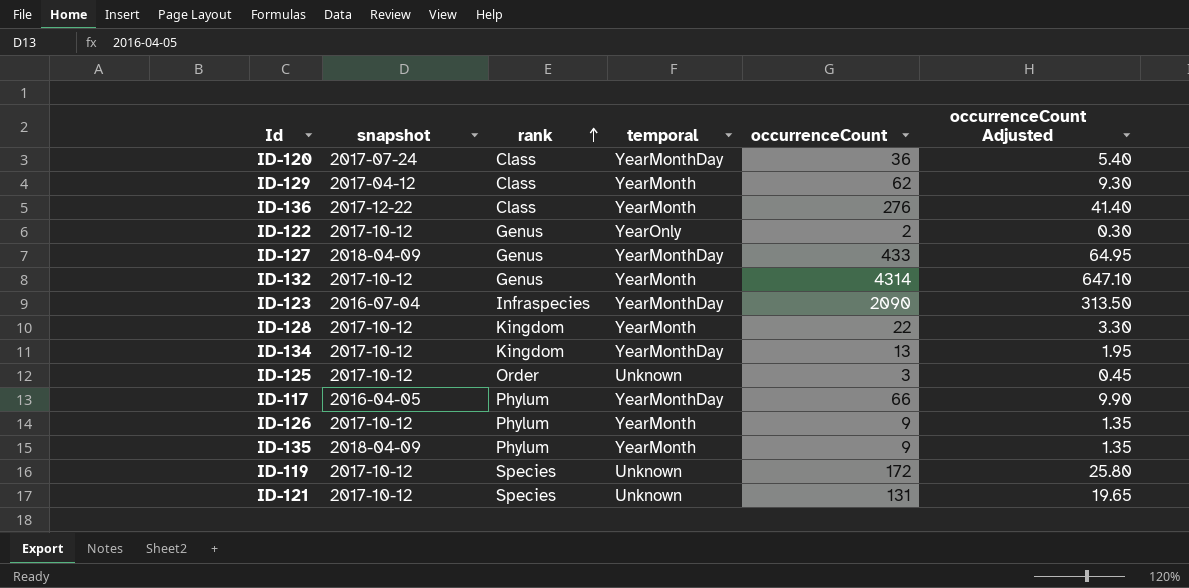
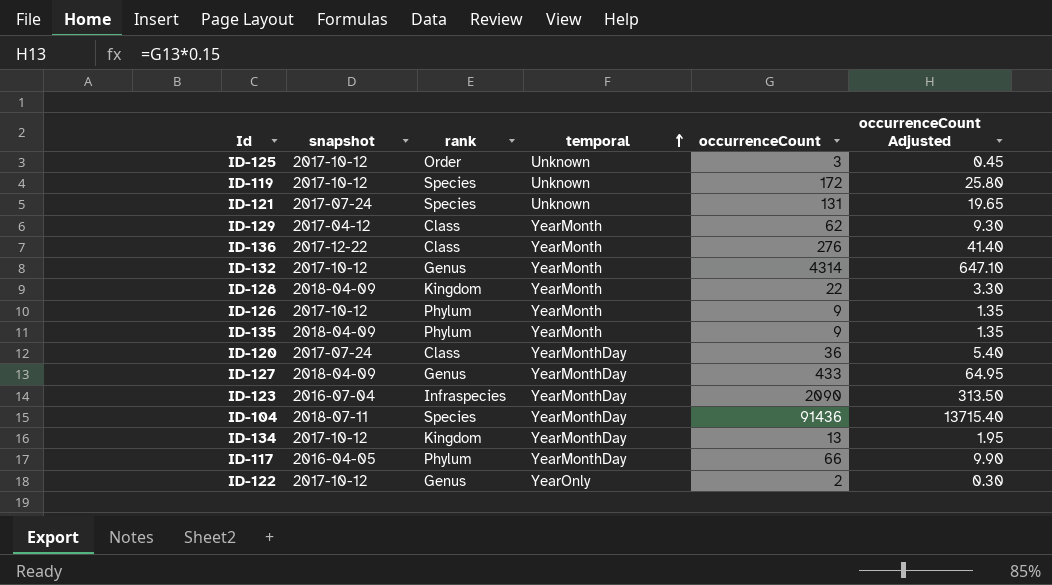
row order: rank ascending -> temporal ascending
ID-121 | snapshot: 2017-10-12 -> 2017-07-24
ID-128 | snapshot: 2017-10-12 -> 2018-04-09
row ID-104: none -> 2018-07-11 | Species | YearMonthDay | 91436 | 13715.40

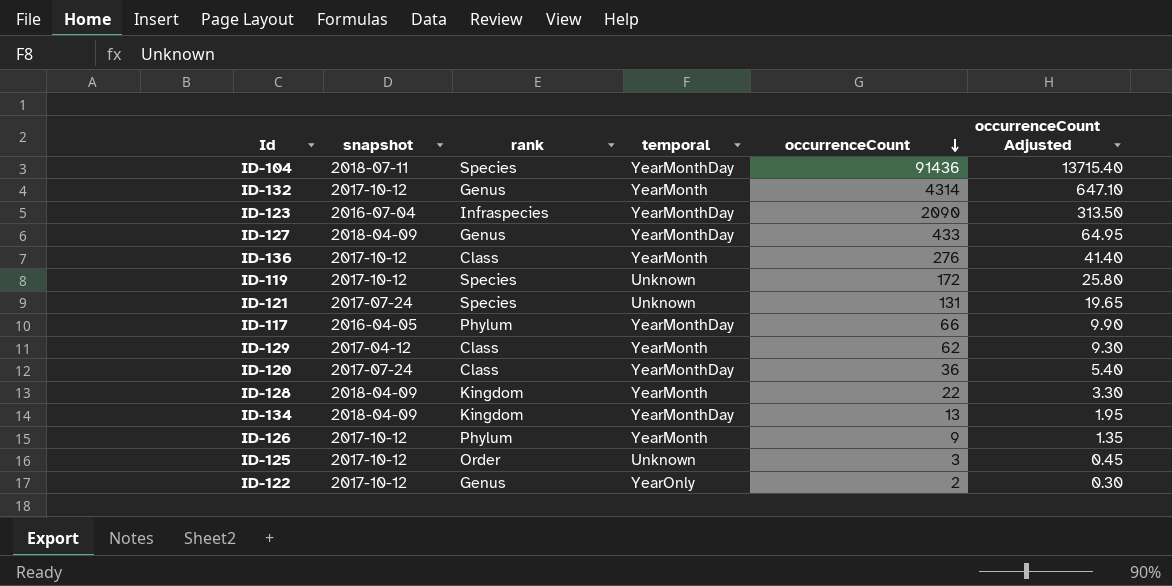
row order: temporal ascending -> occurrenceCount descending
row ID-135: 2018-04-09 | Phylum | YearMonth | 9 | 1.35 -> none
ID-136 | snapshot: 2017-12-22 -> 2017-10-12
ID-134 | snapshot: 2017-10-12 -> 2018-04-09

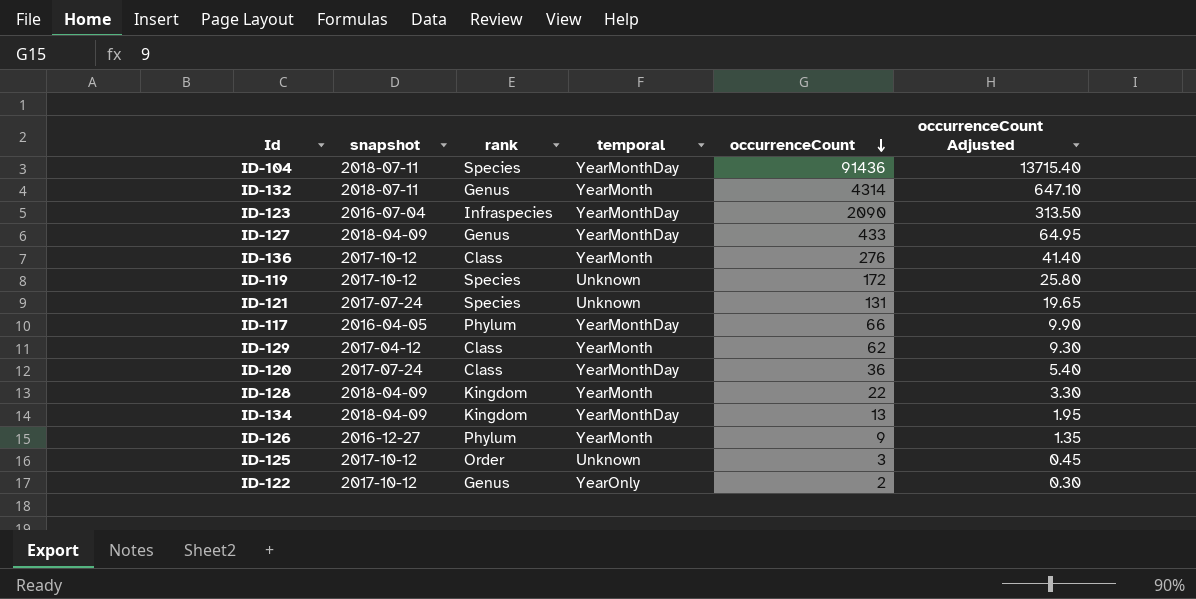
ID-132 | snapshot: 2017-10-12 -> 2018-07-11
ID-126 | snapshot: 2017-10-12 -> 2016-12-27

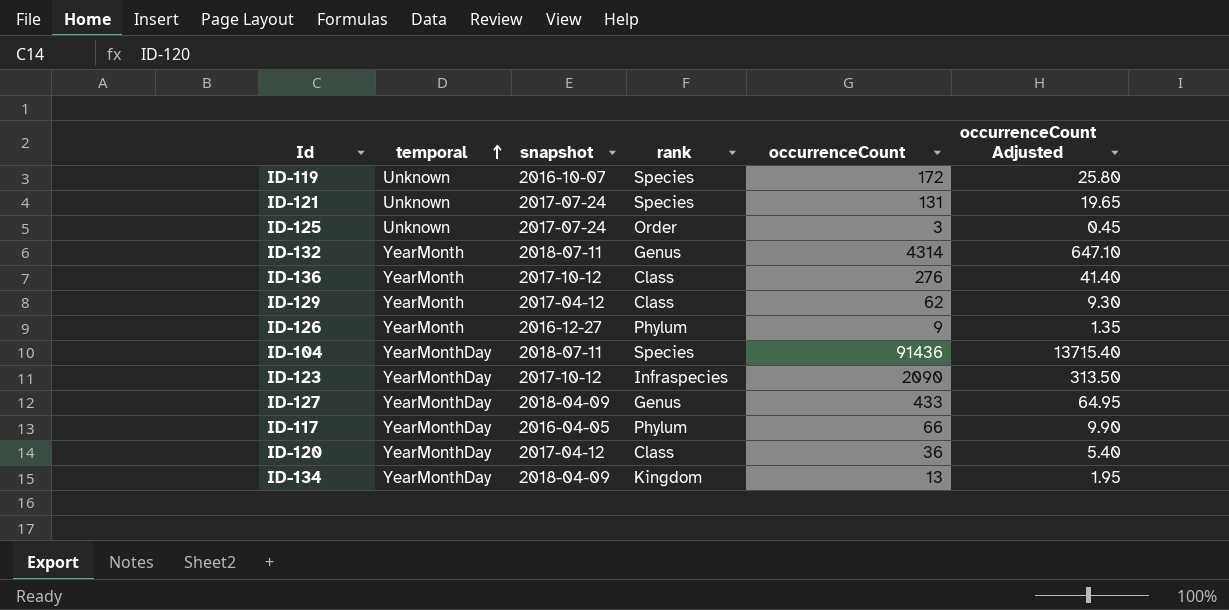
row order: occurrenceCount descending -> temporal ascending
column temporal | position: 4 -> 2
row ID-128: 2018-04-09 | Kingdom | YearMonth | 22 | 3.30 -> none
row ID-122: 2017-10-12 | Genus | YearOnly | 2 | 0.30 -> none
ID-119 | snapshot: 2017-10-12 -> 2016-10-07
ID-125 | snapshot: 2017-10-12 -> 2017-07-24
ID-123 | snapshot: 2016-07-04 -> 2017-10-12
ID-120 | snapshot: 2017-07-24 -> 2017-04-12

